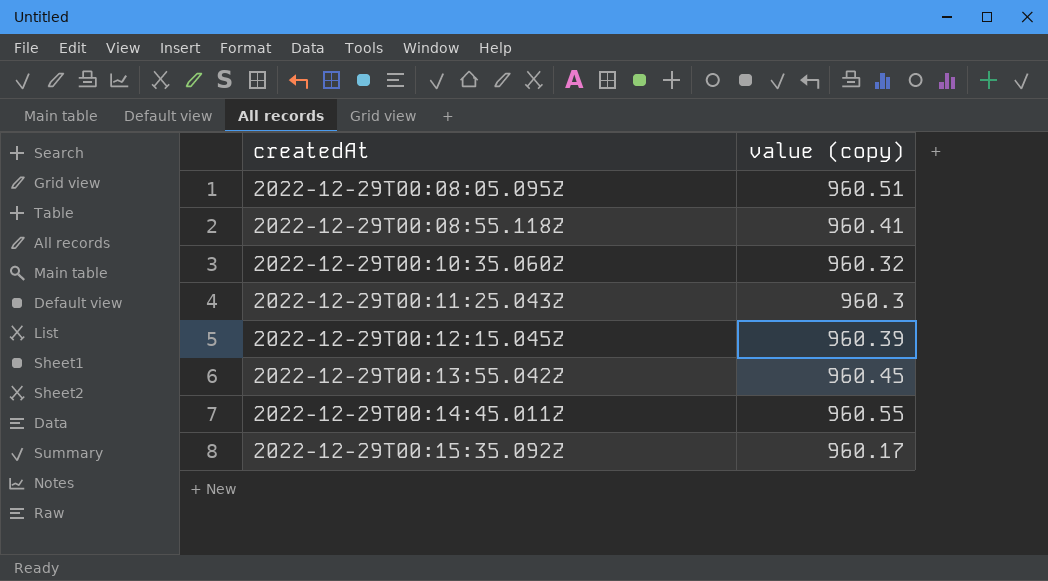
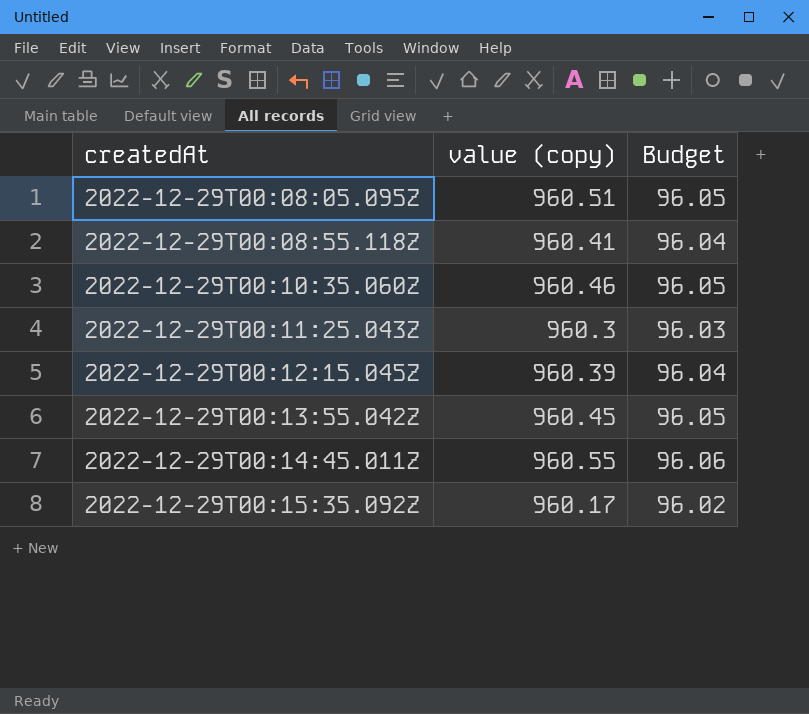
column Budget | formula: none -> [value (copy)] * 0.1
2022-12-29T00:10:35.060Z | value (copy): 960.32 -> 960.46

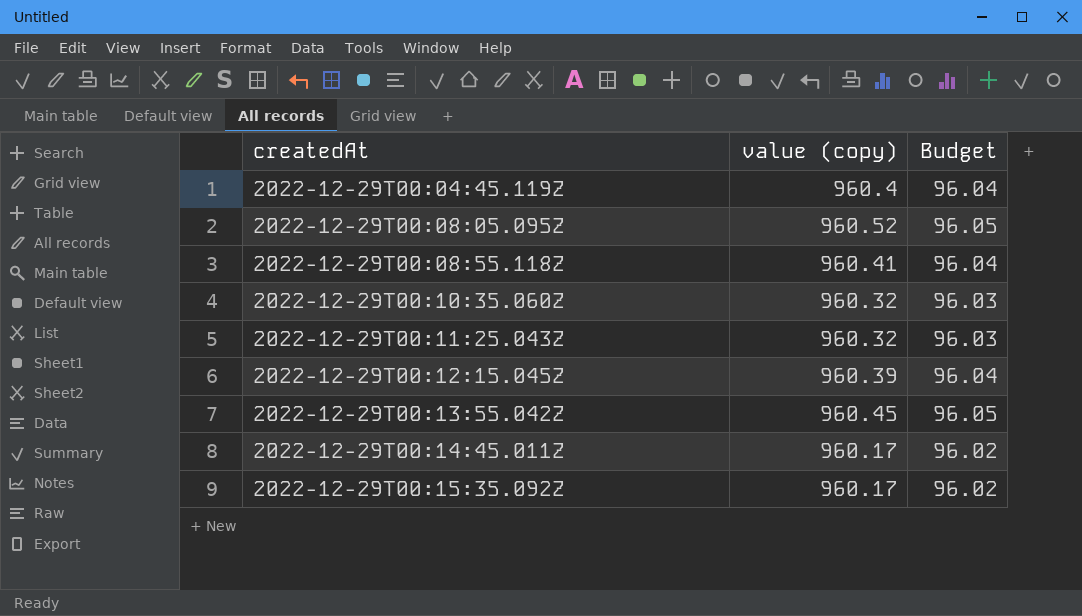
row 2022-12-29T00:04:45.119Z: none -> 960.4 | 96.04
2022-12-29T00:08:05.095Z | value (copy): 960.51 -> 960.52
2022-12-29T00:10:35.060Z | value (copy): 960.46 -> 960.32
2022-12-29T00:10:35.060Z | Budget: 96.05 -> 96.03
2022-12-29T00:11:25.043Z | value (copy): 960.3 -> 960.32
2022-12-29T00:14:45.011Z | value (copy): 960.55 -> 960.17
2022-12-29T00:14:45.011Z | Budget: 96.06 -> 96.02

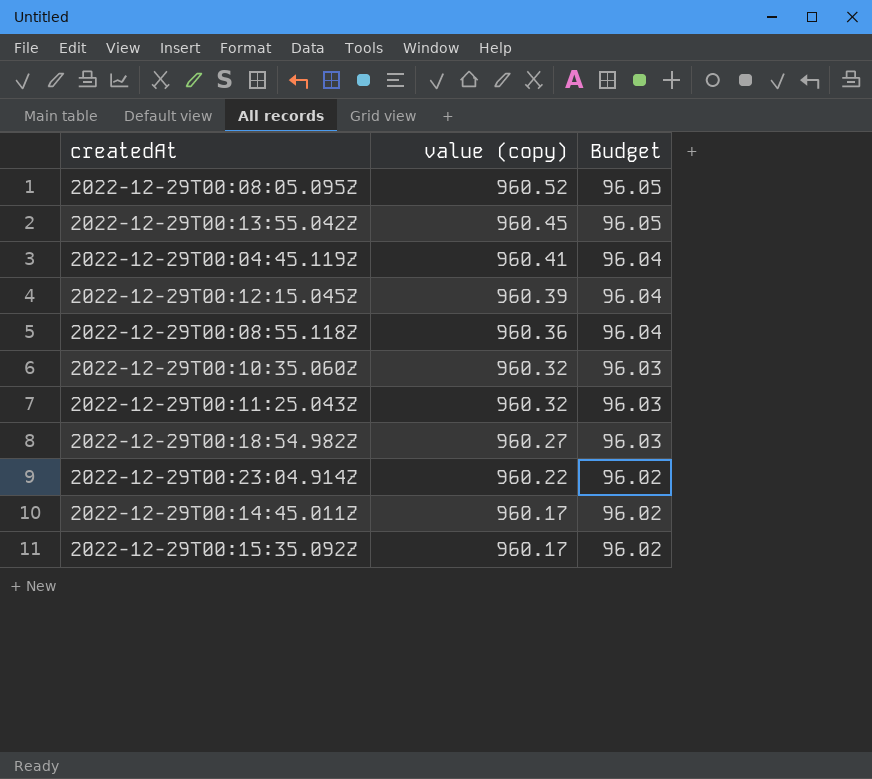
row order: createdAt ascending -> value (copy) descending
2022-12-29T00:04:45.119Z | value (copy): 960.4 -> 960.41
2022-12-29T00:08:55.118Z | value (copy): 960.41 -> 960.36
row 2022-12-29T00:18:54.982Z: none -> 960.27 | 96.03
row 2022-12-29T00:23:04.914Z: none -> 960.22 | 96.02

